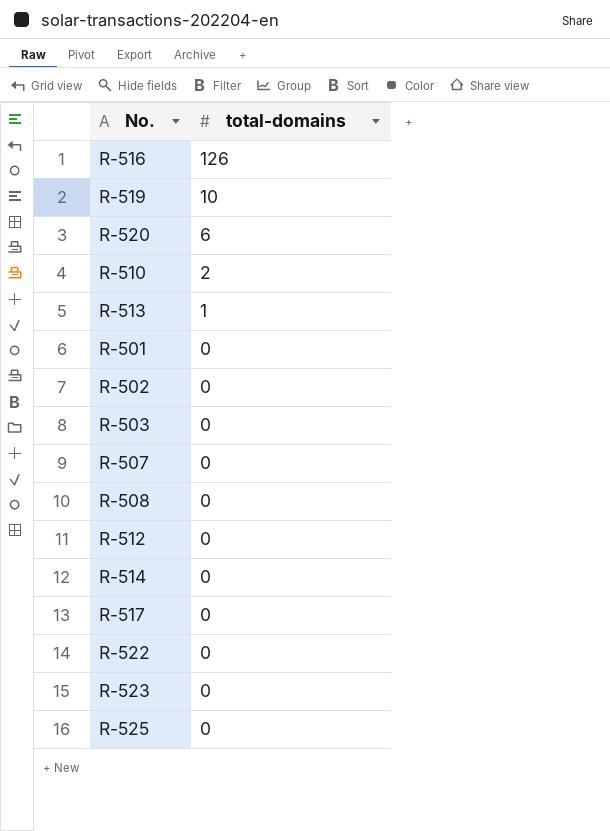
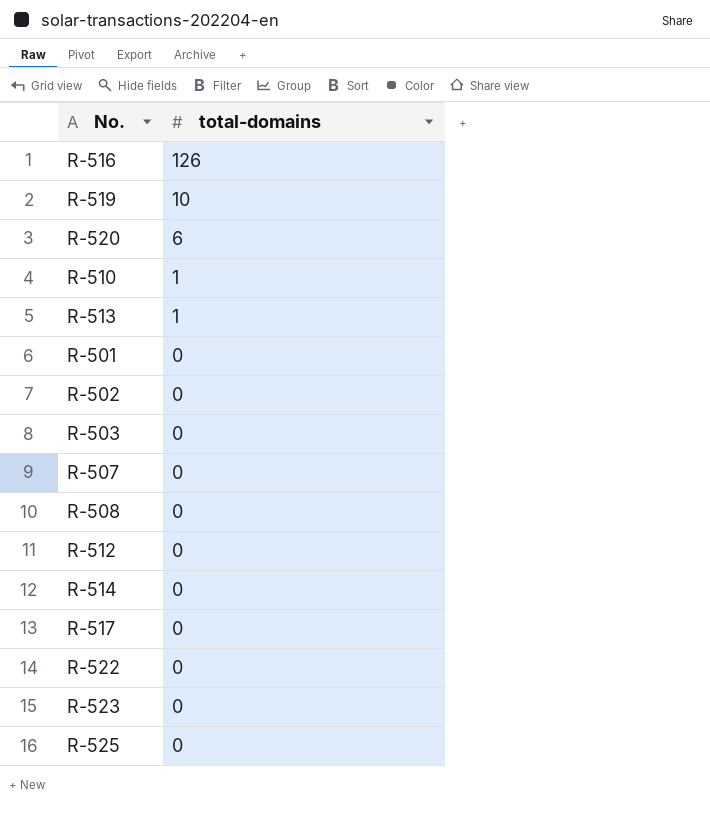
R-510 | total-domains: 2 -> 1

